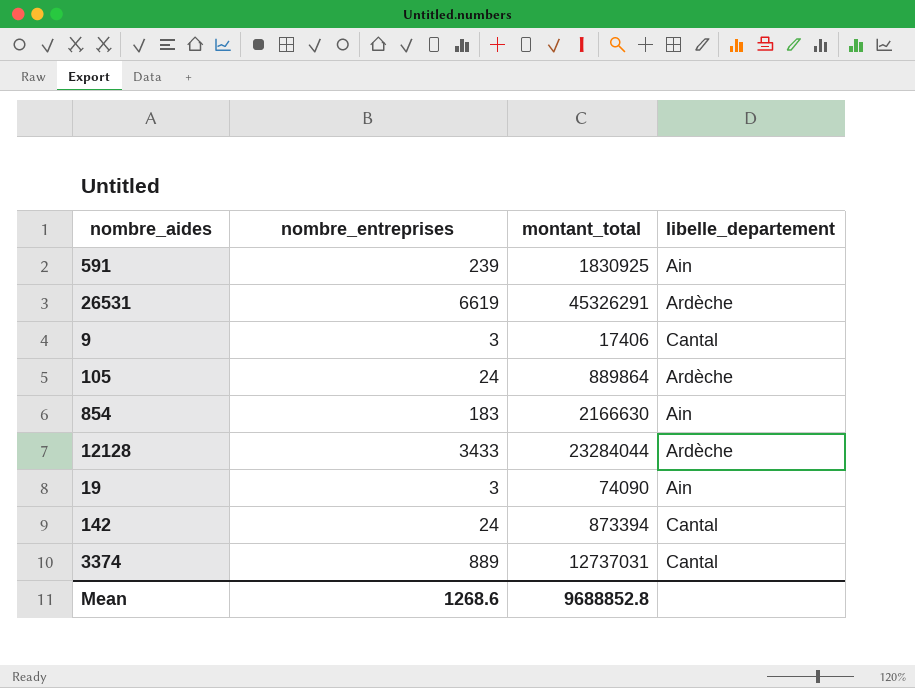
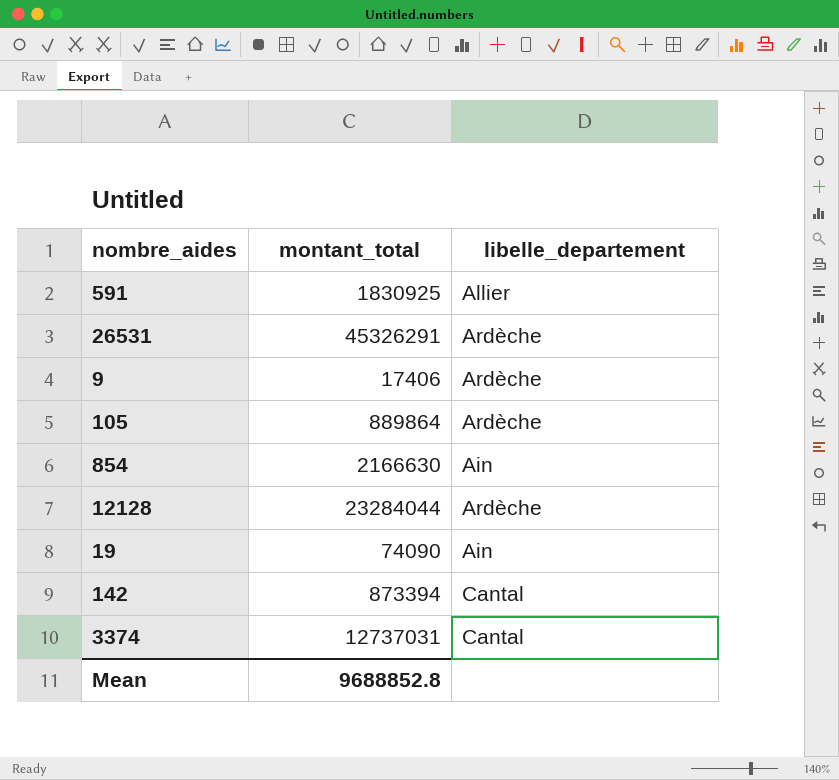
column nombre_entreprises | position: 2 -> none
591 | libelle_departement: Ain -> Allier
9 | libelle_departement: Cantal -> Ardèche

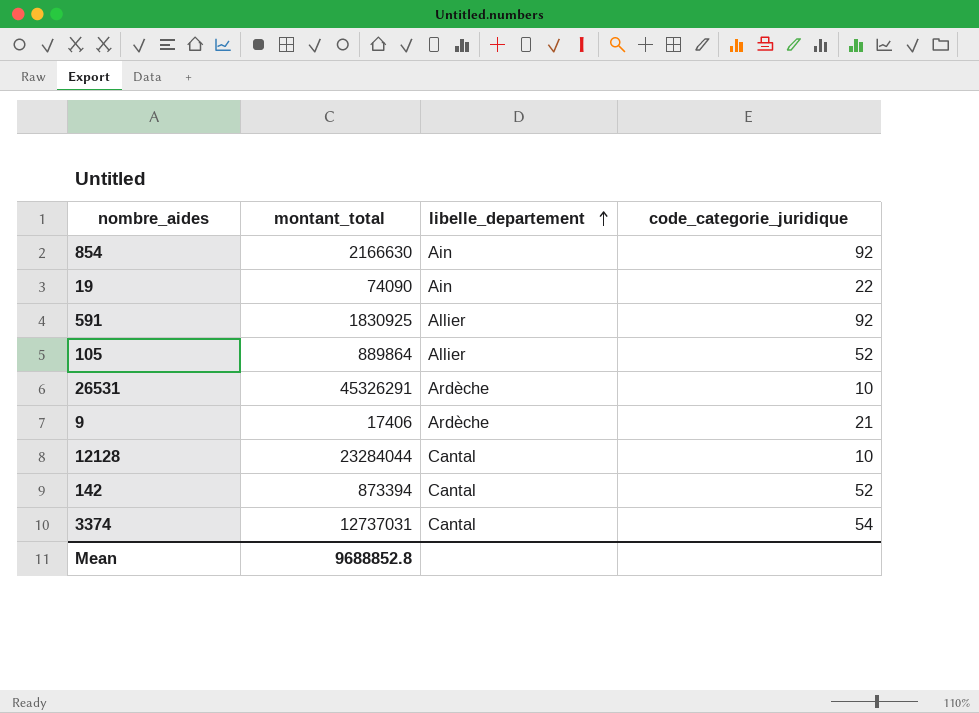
row order: none -> libelle_departement ascending
column code_categorie_juridique | position: none -> 4
105 | libelle_departement: Ardèche -> Allier
12128 | libelle_departement: Ardèche -> Cantal

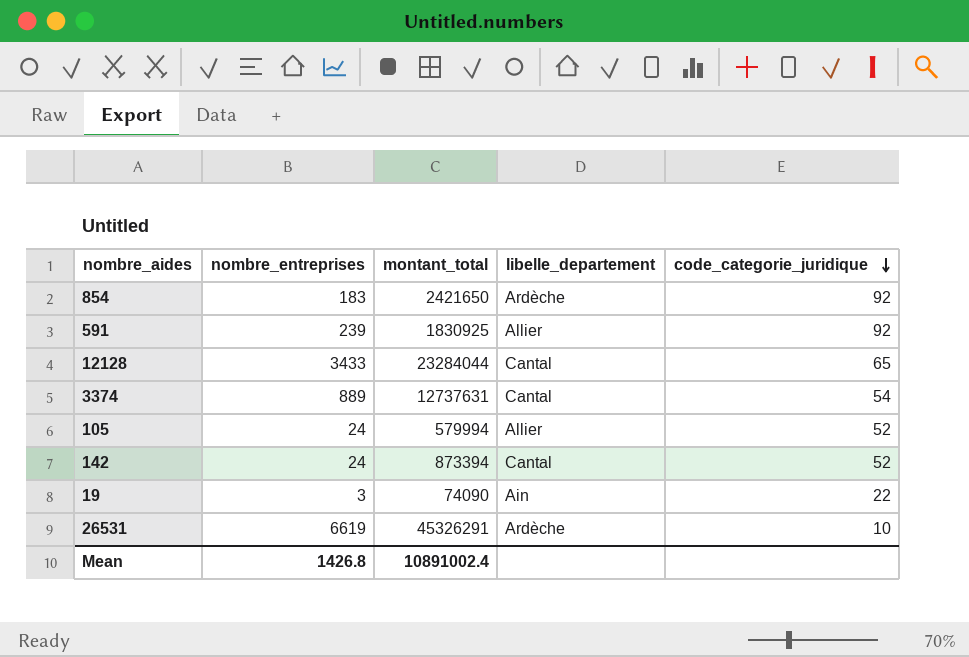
row order: libelle_departement ascending -> code_categorie_juridique descending
column nombre_entreprises | position: none -> 2
row 9: 17406 | Ardèche | 21 -> none
854 | montant_total: 2166630 -> 2421650
854 | libelle_departement: Ain -> Ardèche
12128 | code_categorie_juridique: 10 -> 65
3374 | montant_total: 12737031 -> 12737631
105 | montant_total: 889864 -> 579994
Mean | montant_total: 9688852.8 -> 10891002.4

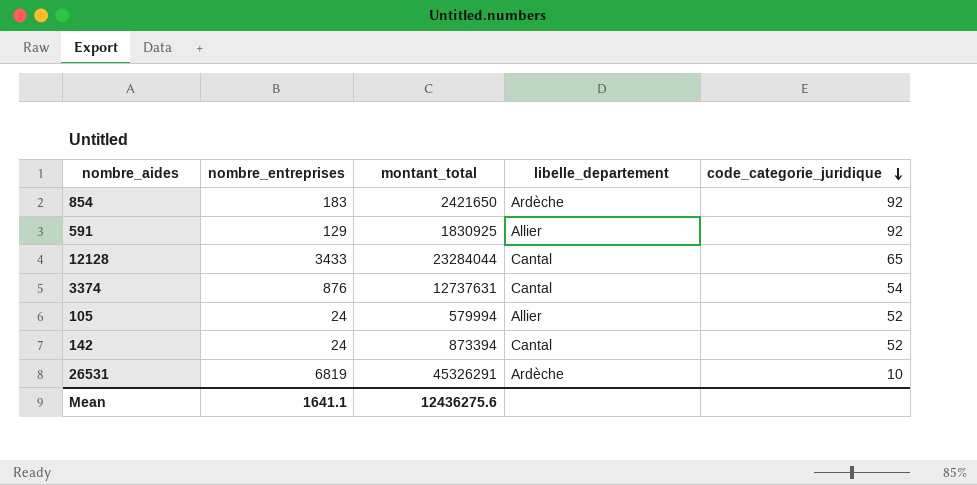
row 19: 3 | 74090 | Ain | 22 -> none
591 | nombre_entreprises: 239 -> 129
3374 | nombre_entreprises: 889 -> 876
26531 | nombre_entreprises: 6619 -> 6819
Mean | nombre_entreprises: 1426.8 -> 1641.1
Mean | montant_total: 10891002.4 -> 12436275.6

